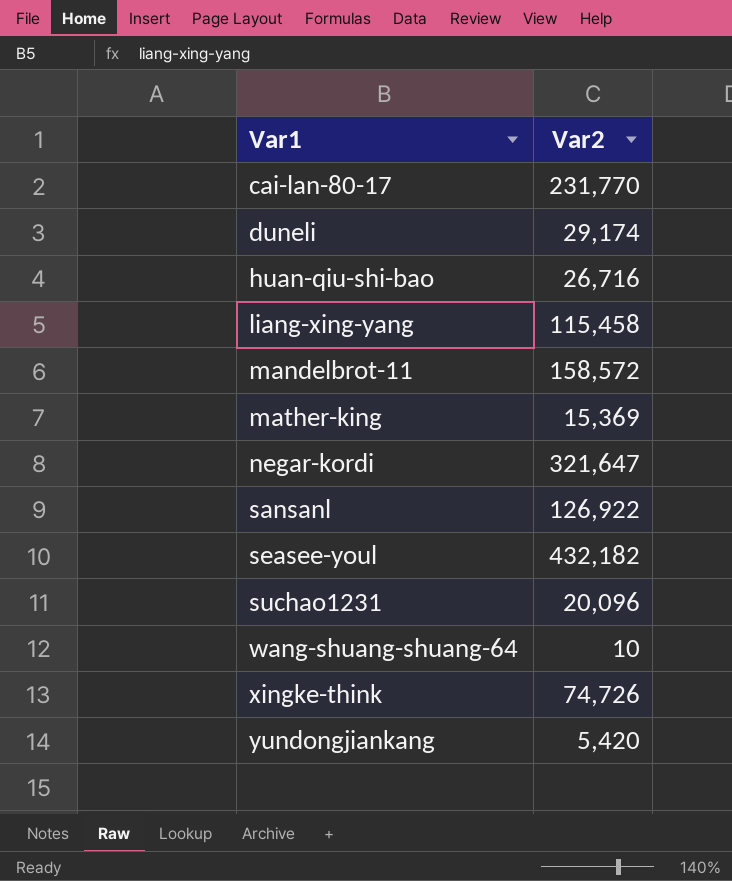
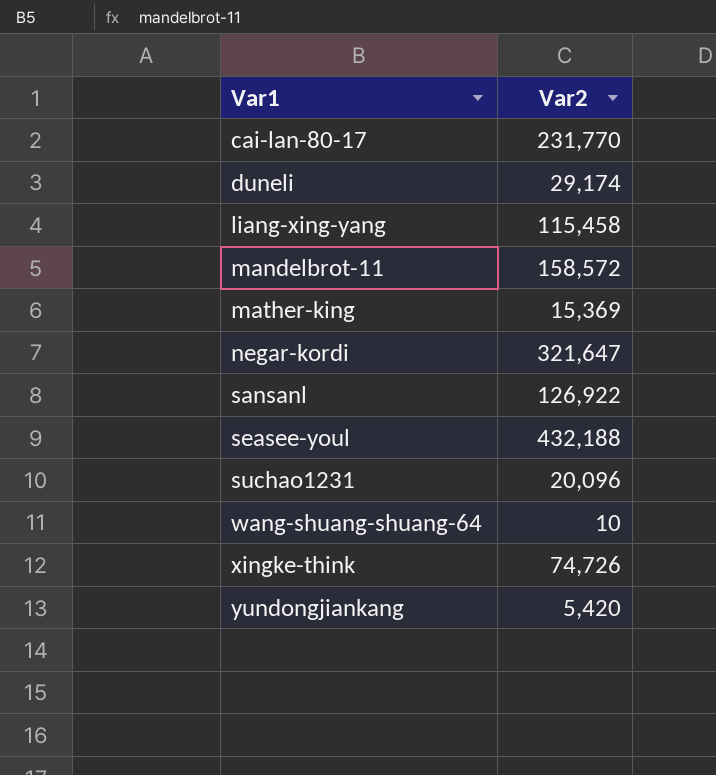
row huan-qiu-shi-bao: 26,716 -> none
seasee-youl | Var2: 432,182 -> 432,188

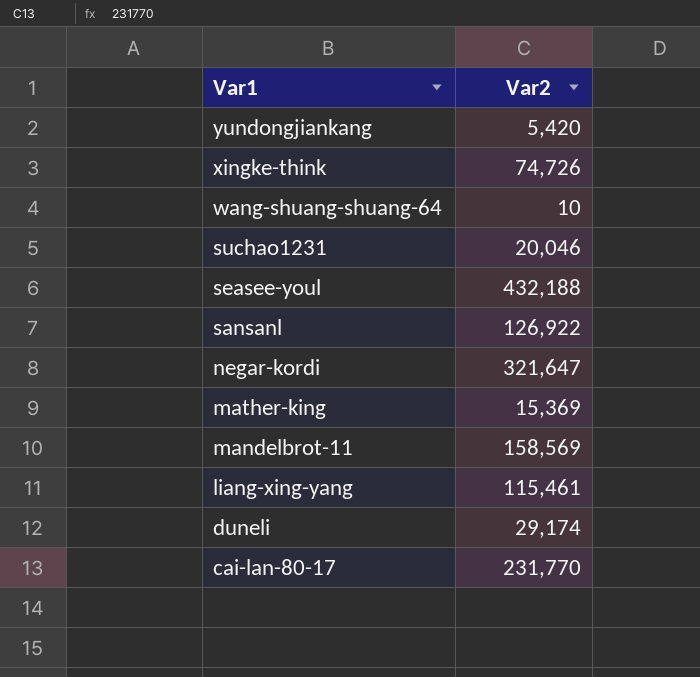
row order: Var1 ascending -> Var1 descending
suchao1231 | Var2: 20,096 -> 20,046
mandelbrot-11 | Var2: 158,572 -> 158,569
liang-xing-yang | Var2: 115,458 -> 115,461

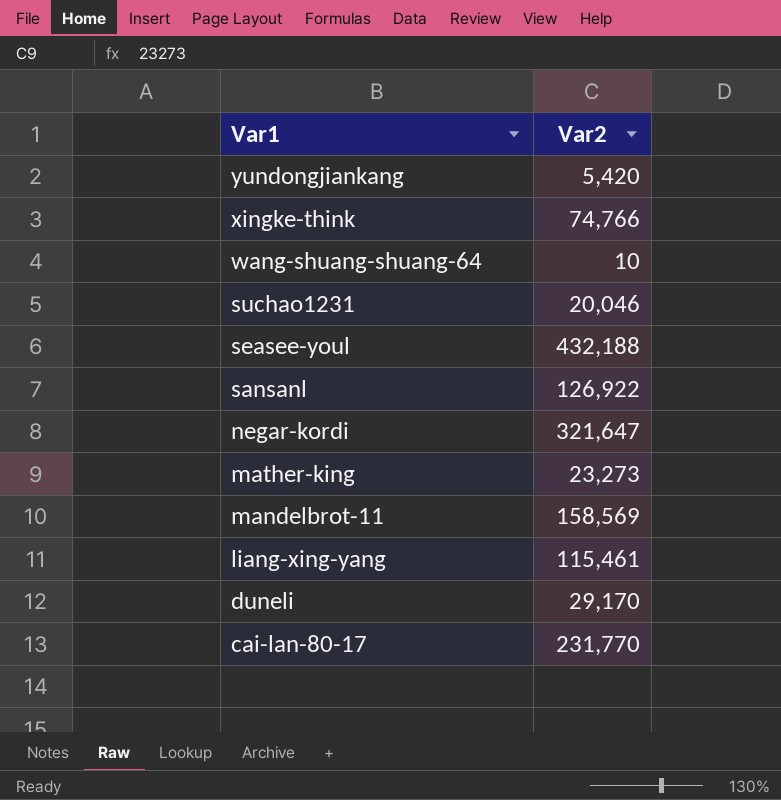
xingke-think | Var2: 74,726 -> 74,766
mather-king | Var2: 15,369 -> 23,273
duneli | Var2: 29,174 -> 29,170

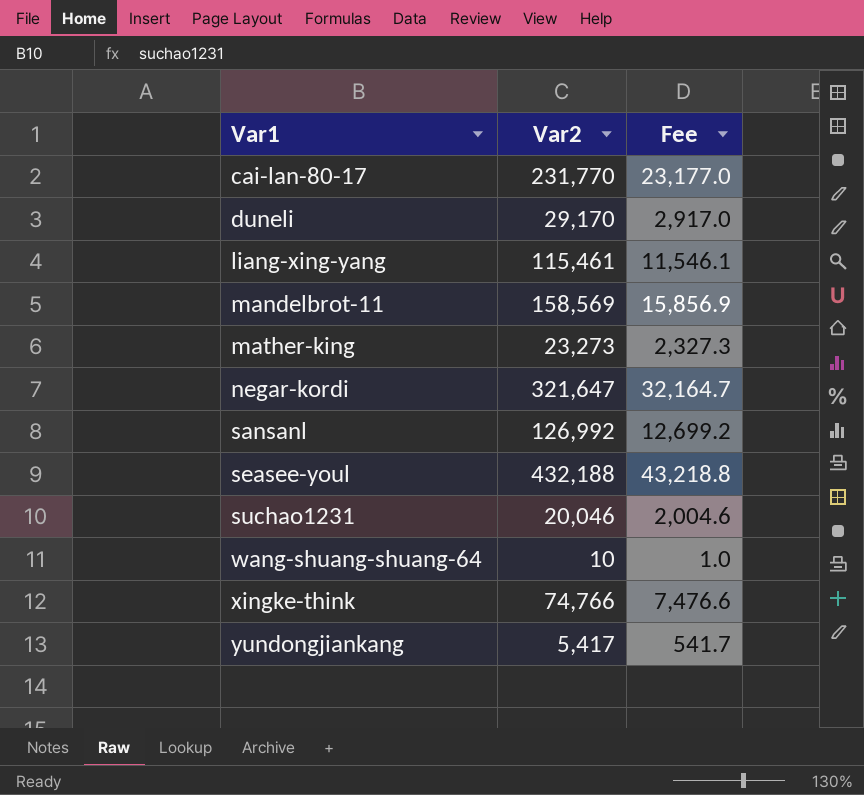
row order: Var1 descending -> Var1 ascending
column Fee | formula: none -> [Var2] * 0.1
sansanl | Var2: 126,922 -> 126,992
yundongjiankang | Var2: 5,420 -> 5,417

